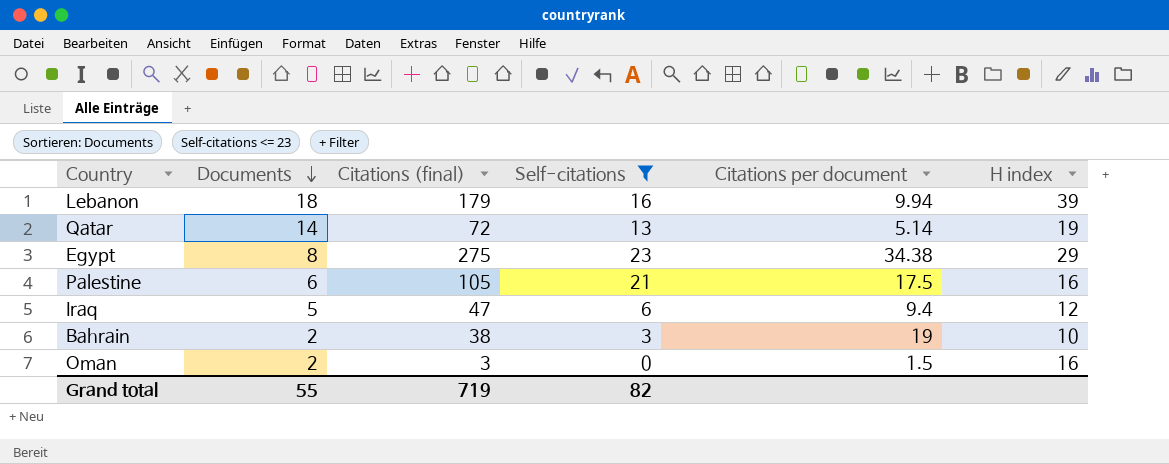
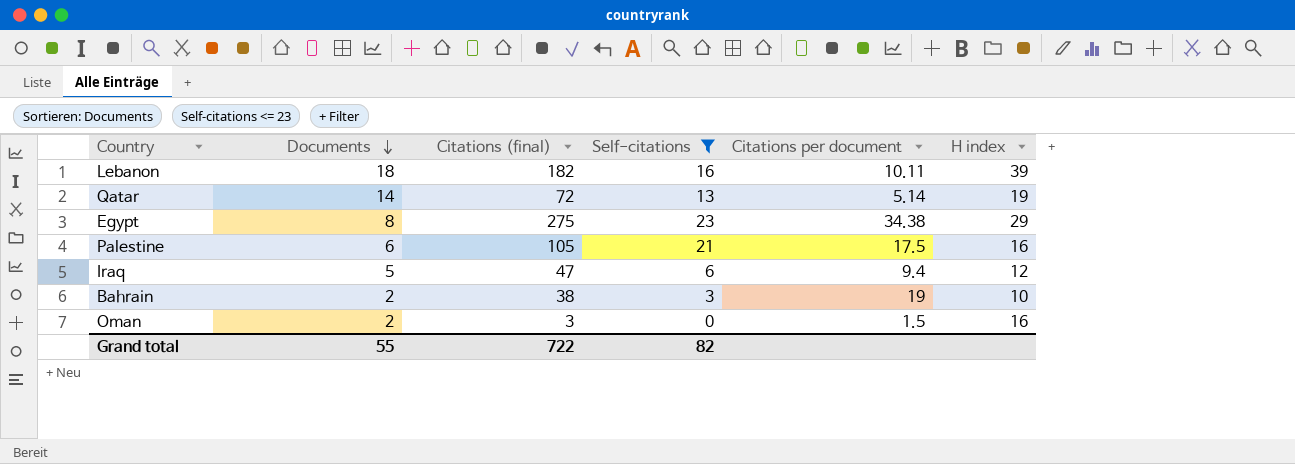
Lebanon | Citations (final): 179 -> 182
Lebanon | Citations per document: 9.94 -> 10.11
Grand total | Citations (final): 719 -> 722

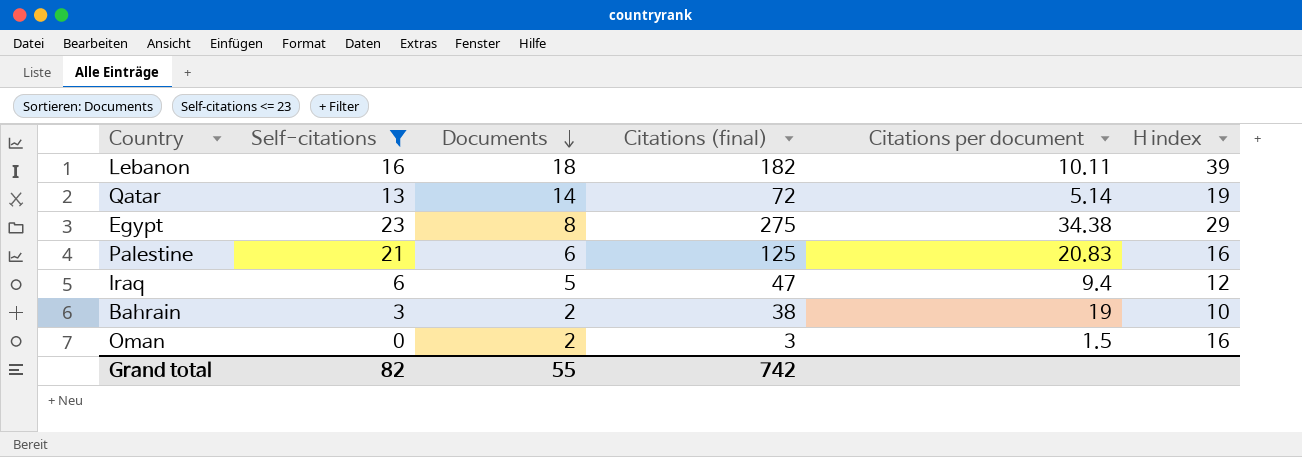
column Self-citations | position: 4 -> 2
Palestine | Citations (final): 105 -> 125
Palestine | Citations per document: 17.5 -> 20.83
Grand total | Citations (final): 722 -> 742

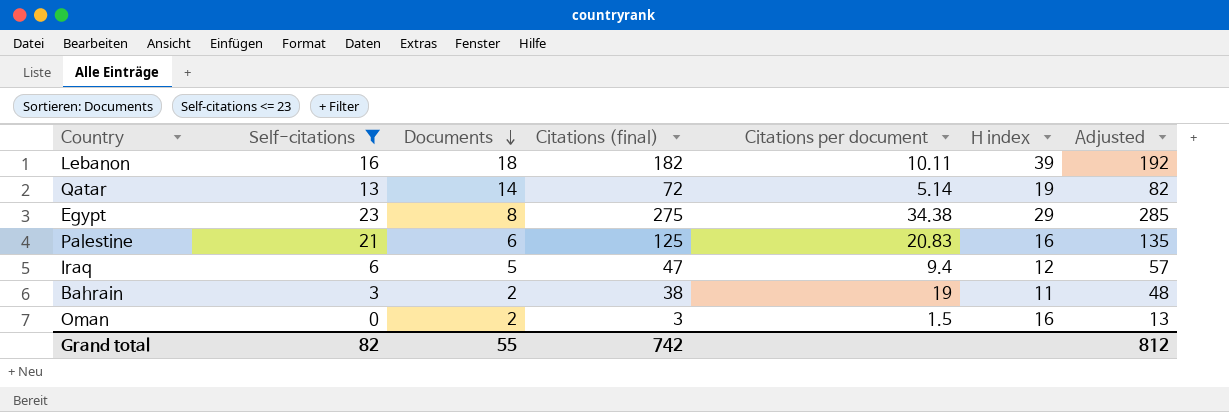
column Adjusted | formula: none -> [Citations (final)] + 10
Bahrain | H index: 10 -> 11

